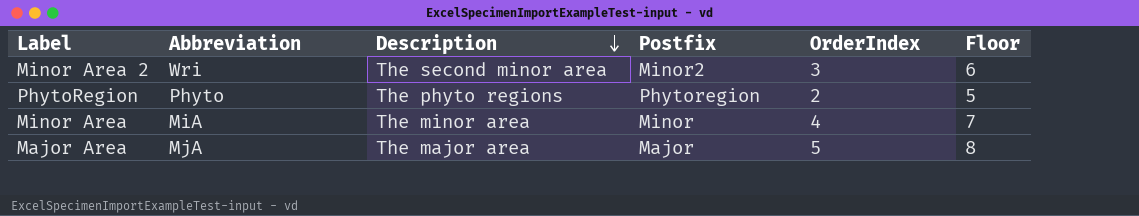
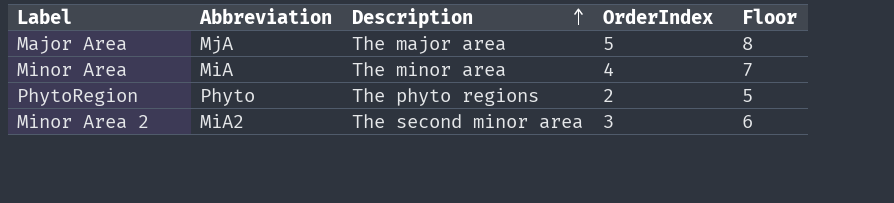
row order: Description descending -> Description ascending
column Postfix | position: 4 -> none
Minor Area 2 | Abbreviation: Wri -> MiA2

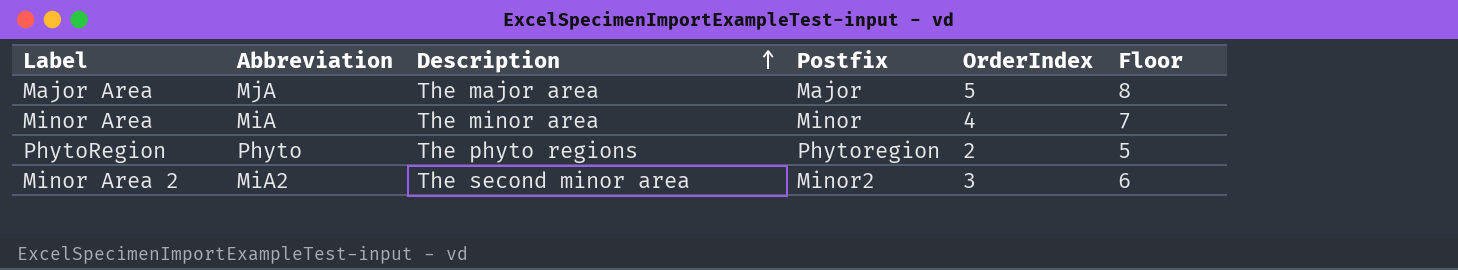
column Postfix | position: none -> 4

